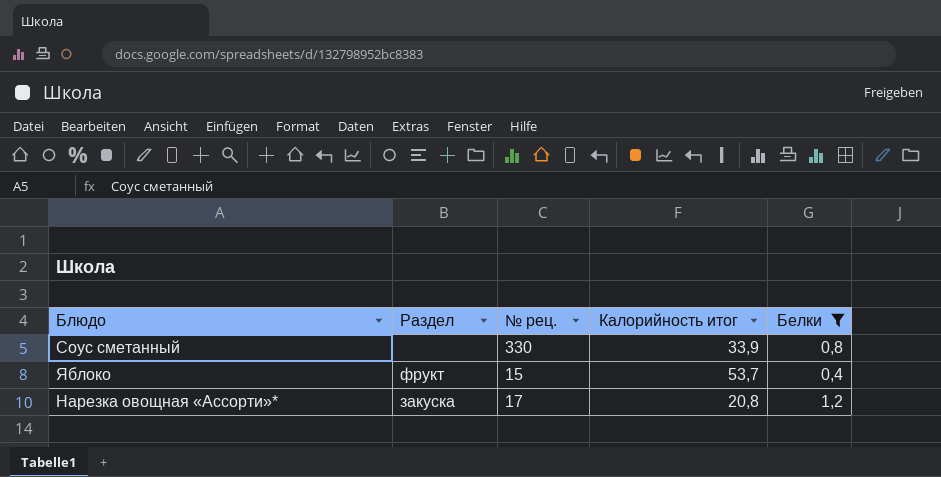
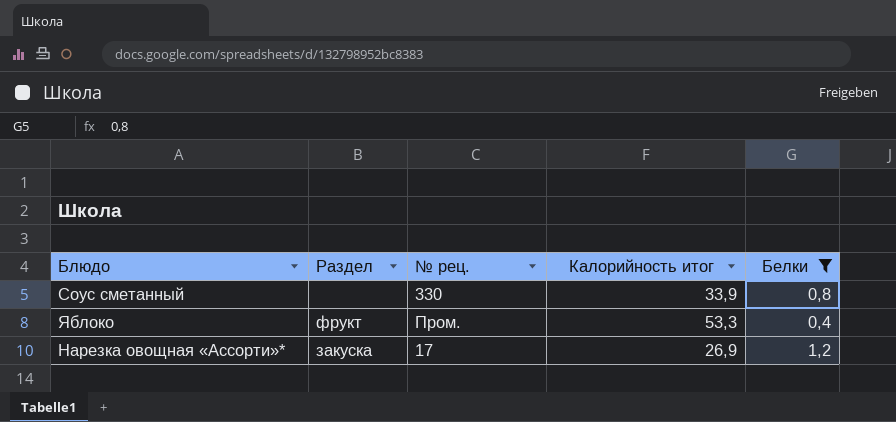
Яблоко | № рец.: 15 -> Пром.
Яблоко | Калорийность итог: 53,7 -> 53,3
Нарезка овощная «Ассорти»* | Калорийность итог: 20,8 -> 26,9

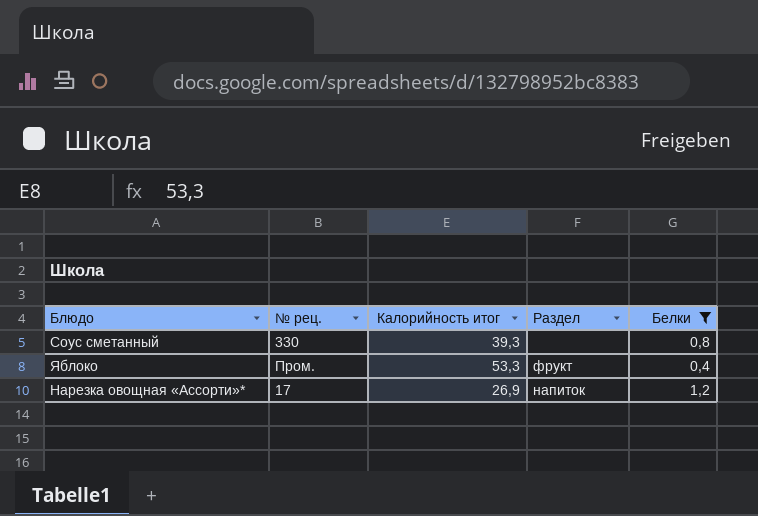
column Раздел | position: 2 -> 4
Соус сметанный | Калорийность итог: 33,9 -> 39,3
Нарезка овощная «Ассорти»* | Раздел: закуска -> напиток

